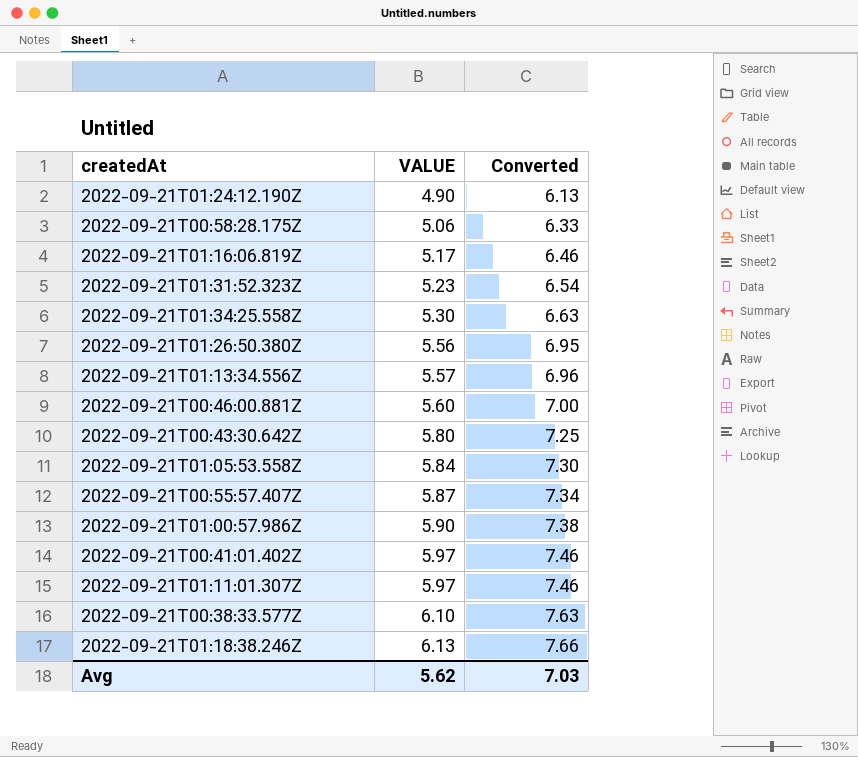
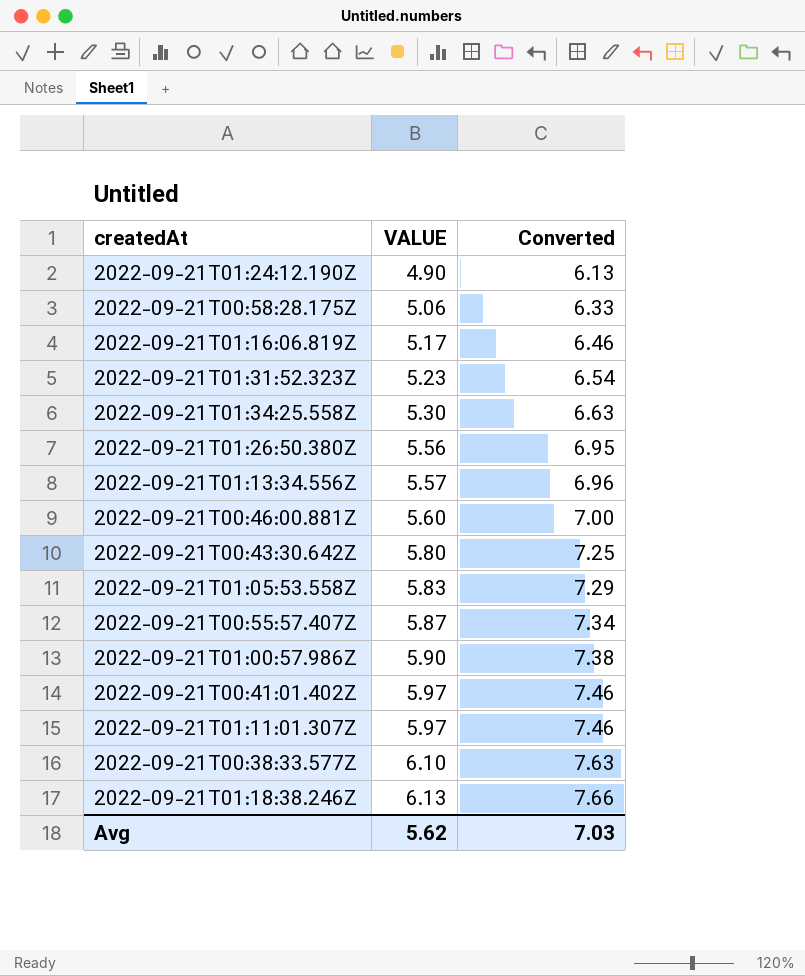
2022-09-21T01:05:53.558Z | VALUE: 5.84 -> 5.83
2022-09-21T01:05:53.558Z | Converted: 7.30 -> 7.29

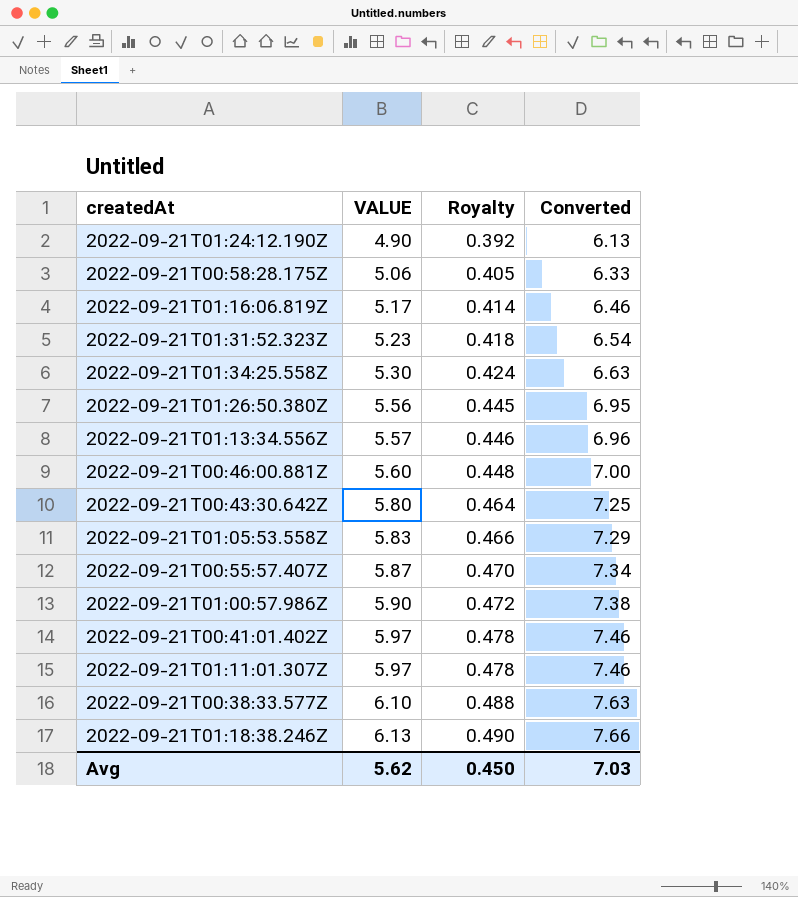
column Royalty | formula: none -> [VALUE] * 0.08

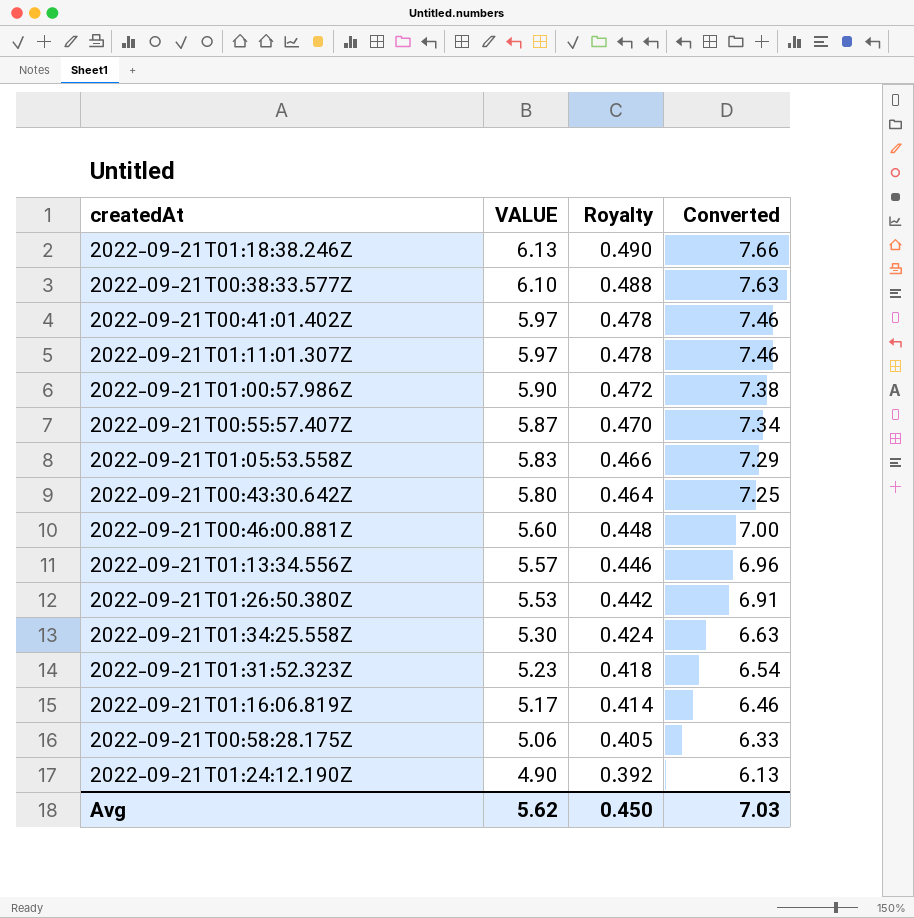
row order: VALUE ascending -> VALUE descending
2022-09-21T01:26:50.380Z | VALUE: 5.56 -> 5.53
2022-09-21T01:26:50.380Z | Royalty: 0.445 -> 0.442
2022-09-21T01:26:50.380Z | Converted: 6.95 -> 6.91

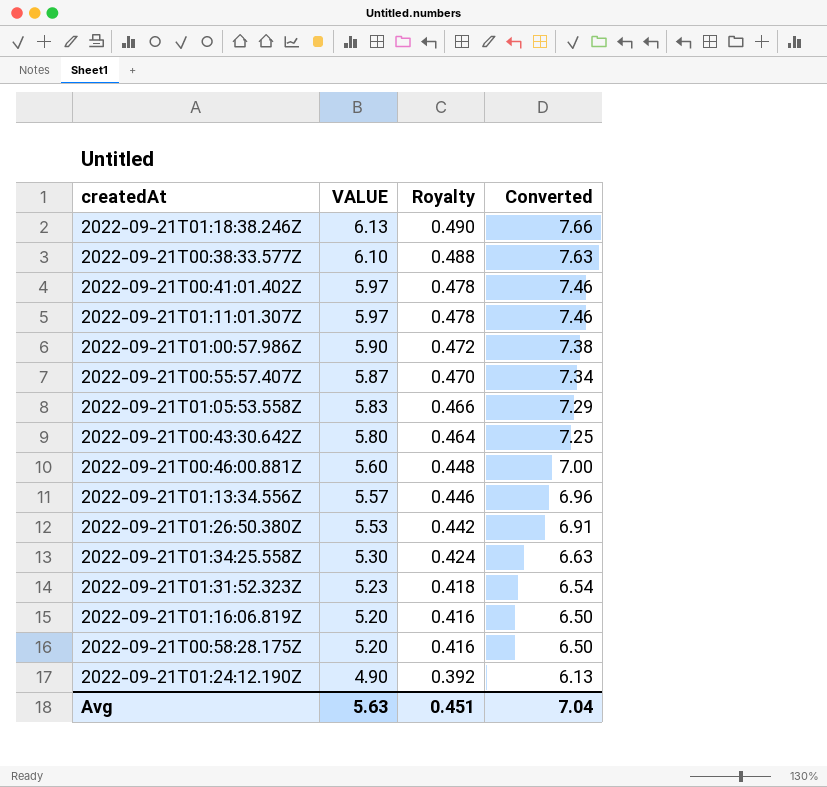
2022-09-21T01:16:06.819Z | VALUE: 5.17 -> 5.20
2022-09-21T01:16:06.819Z | Royalty: 0.414 -> 0.416
2022-09-21T01:16:06.819Z | Converted: 6.46 -> 6.50
2022-09-21T00:58:28.175Z | VALUE: 5.06 -> 5.20
2022-09-21T00:58:28.175Z | Royalty: 0.405 -> 0.416
2022-09-21T00:58:28.175Z | Converted: 6.33 -> 6.50
Avg | VALUE: 5.62 -> 5.63
Avg | Royalty: 0.450 -> 0.451
Avg | Converted: 7.03 -> 7.04

